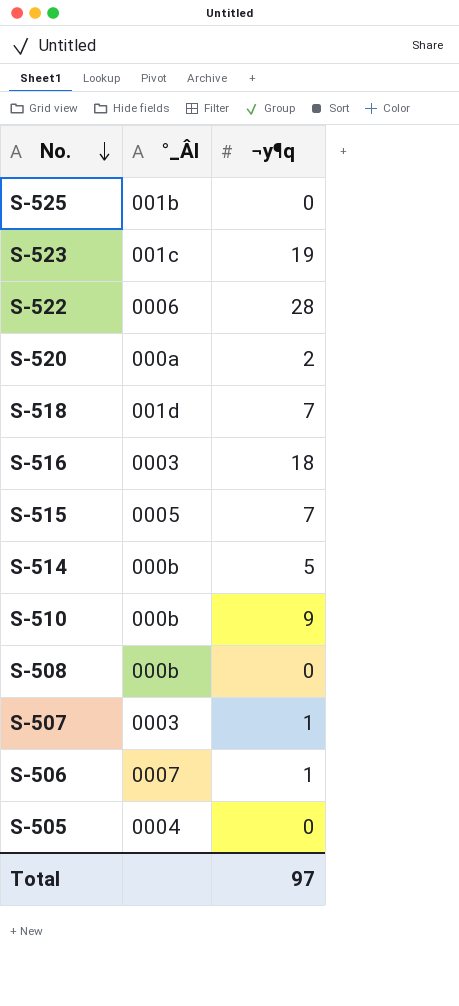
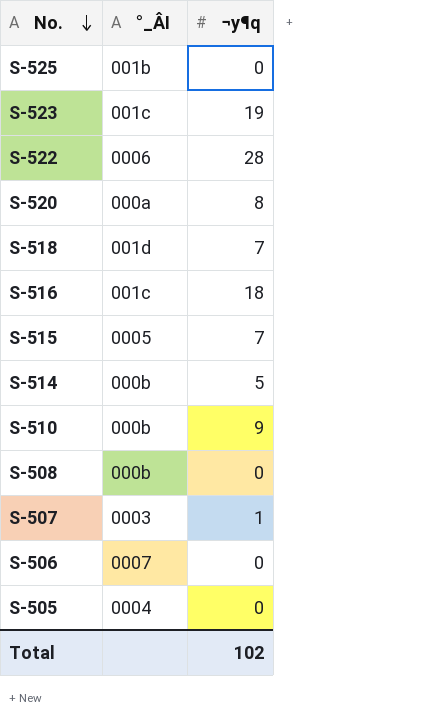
S-520 | ¬y¶q: 2 -> 8
S-516 | °_ÂI: 0003 -> 001c
S-506 | ¬y¶q: 1 -> 0
Total | ¬y¶q: 97 -> 102

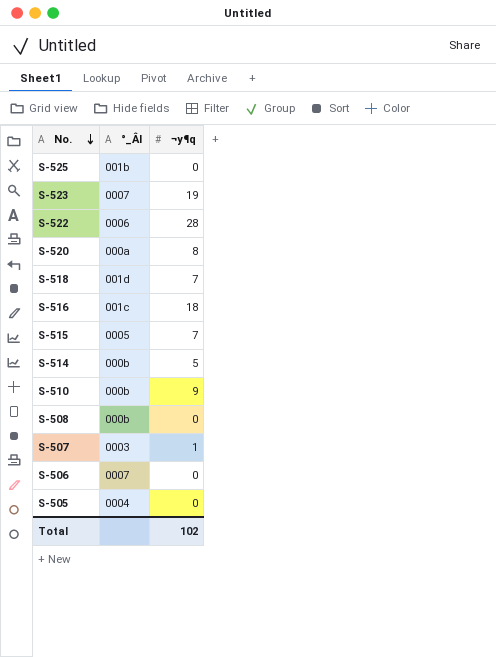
S-523 | °_ÂI: 001c -> 0007

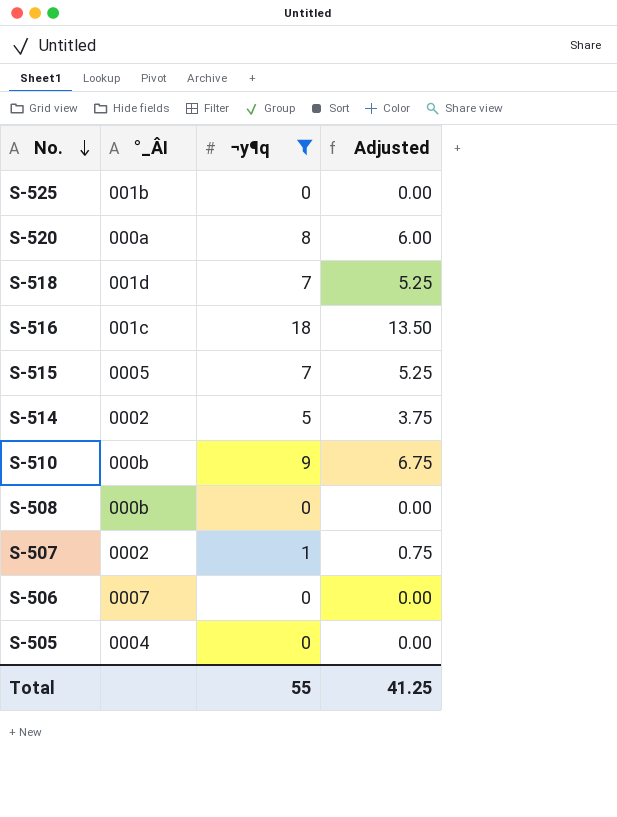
filter: none -> ¬y¶q <= 18
column Adjusted | formula: none -> [¬y¶q] * 0.75
S-514 | °_ÂI: 000b -> 0002
S-507 | °_ÂI: 0003 -> 0002
Total | ¬y¶q: 102 -> 55

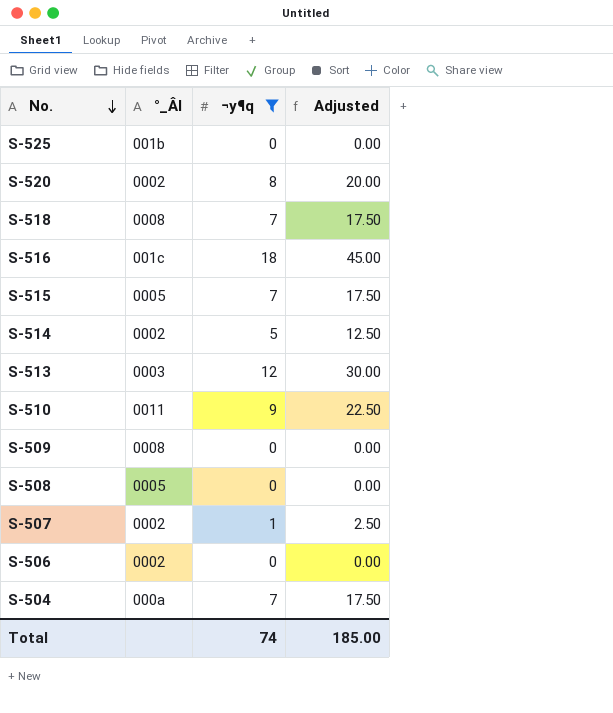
column Adjusted | formula: [¬y¶q] * 0.75 -> [¬y¶q] * 2.5
row S-505: 0004 | 0 | 0.00 -> none
S-520 | °_ÂI: 000a -> 0002
S-518 | °_ÂI: 001d -> 0008
row S-513: none -> 0003 | 12 | 30.00
S-510 | °_ÂI: 000b -> 0011
row S-509: none -> 0008 | 0 | 0.00
S-508 | °_ÂI: 000b -> 0005
S-506 | °_ÂI: 0007 -> 0002
row S-504: none -> 000a | 7 | 17.50
Total | ¬y¶q: 55 -> 74
Total | Adjusted: 41.25 -> 185.00

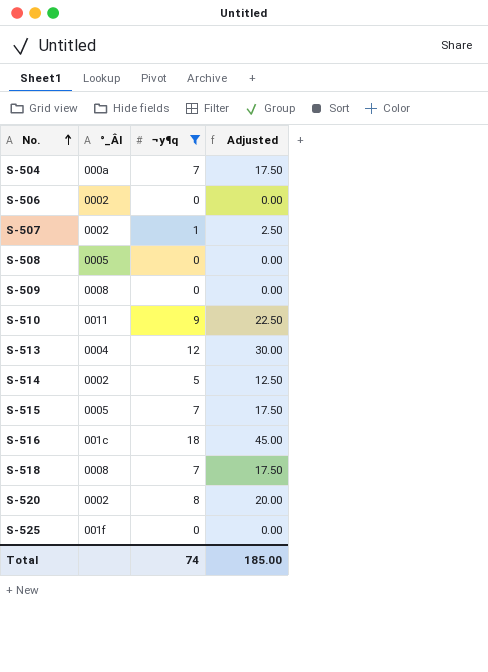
row order: No. descending -> No. ascending
S-513 | °_ÂI: 0003 -> 0004
S-525 | °_ÂI: 001b -> 001f

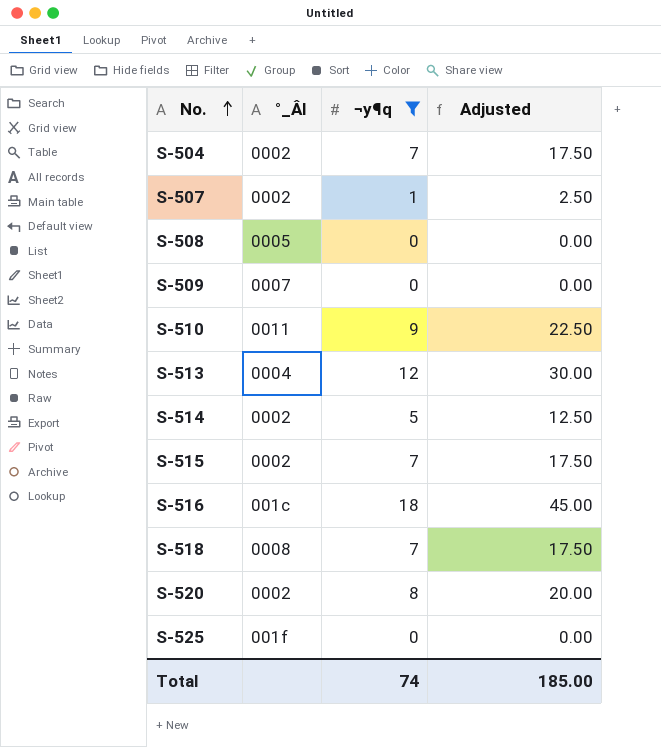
row S-506: 0002 | 0 | 0.00 -> none
S-504 | °_ÂI: 000a -> 0002
S-509 | °_ÂI: 0008 -> 0007
S-515 | °_ÂI: 0005 -> 0002

